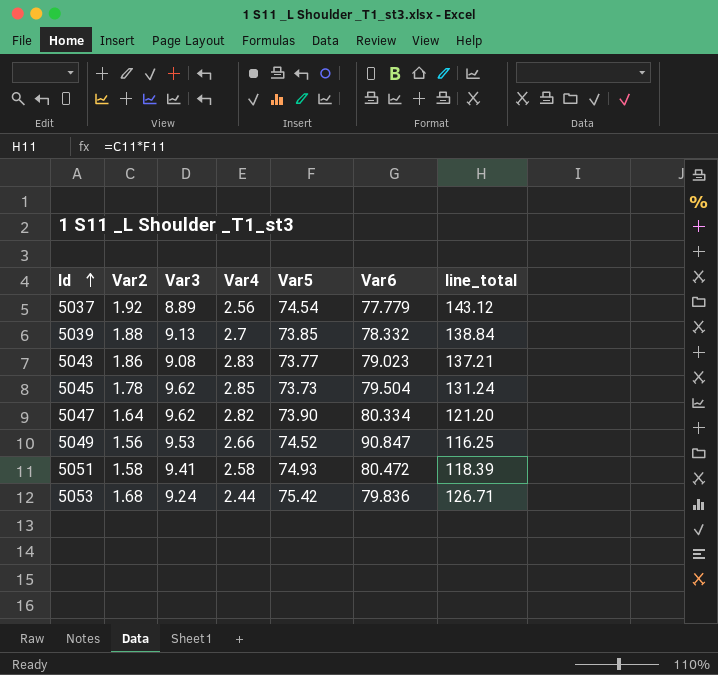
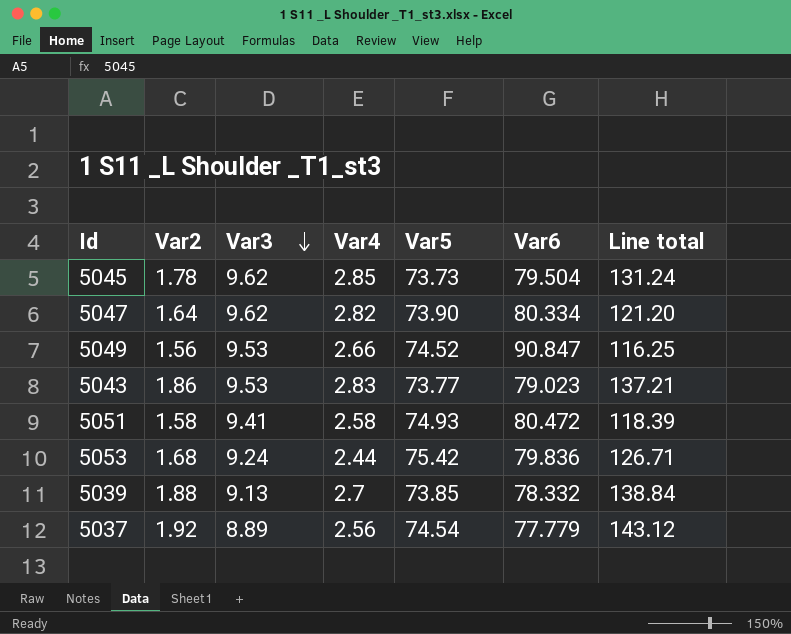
row order: Id ascending -> Var3 descending
column name: line_total -> Line total
5043 | Var3: 9.08 -> 9.53

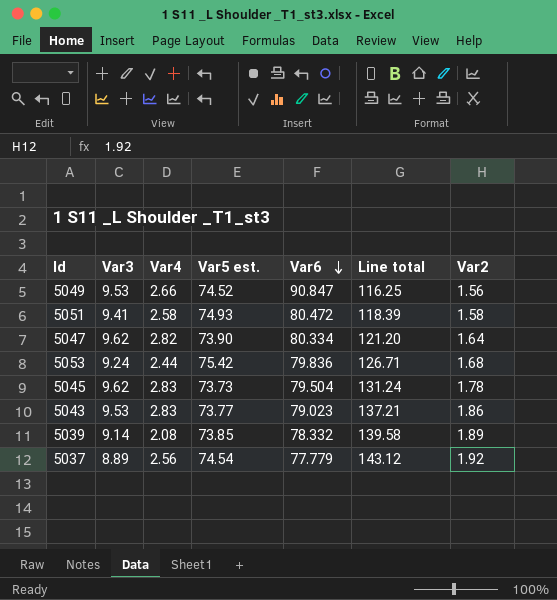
row order: Var3 descending -> Var6 descending
column name: Var5 -> Var5 est.
column Var2 | position: 2 -> 7
5045 | Var4: 2.85 -> 2.83
5039 | Var3: 9.13 -> 9.14
5039 | Var4: 2.7 -> 2.08
5039 | Line total: 138.84 -> 139.58
5039 | Var2: 1.88 -> 1.89

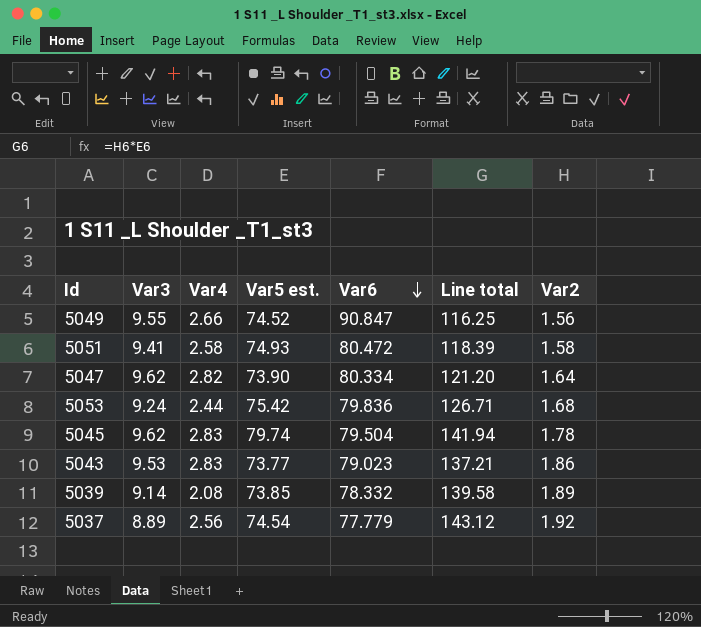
5049 | Var3: 9.53 -> 9.55
5045 | Var5 est.: 73.73 -> 79.74
5045 | Line total: 131.24 -> 141.94

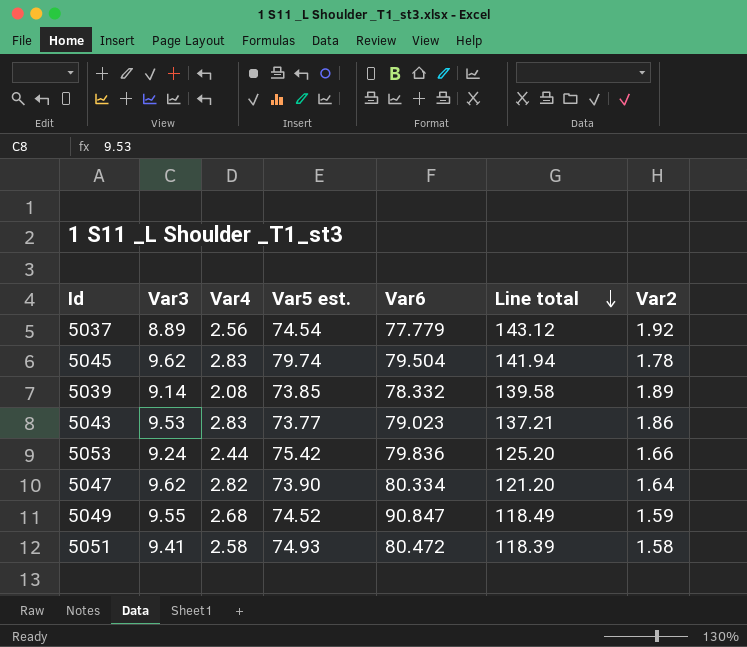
row order: Var6 descending -> Line total descending
5053 | Line total: 126.71 -> 125.20
5053 | Var2: 1.68 -> 1.66
5049 | Var4: 2.66 -> 2.68
5049 | Line total: 116.25 -> 118.49
5049 | Var2: 1.56 -> 1.59

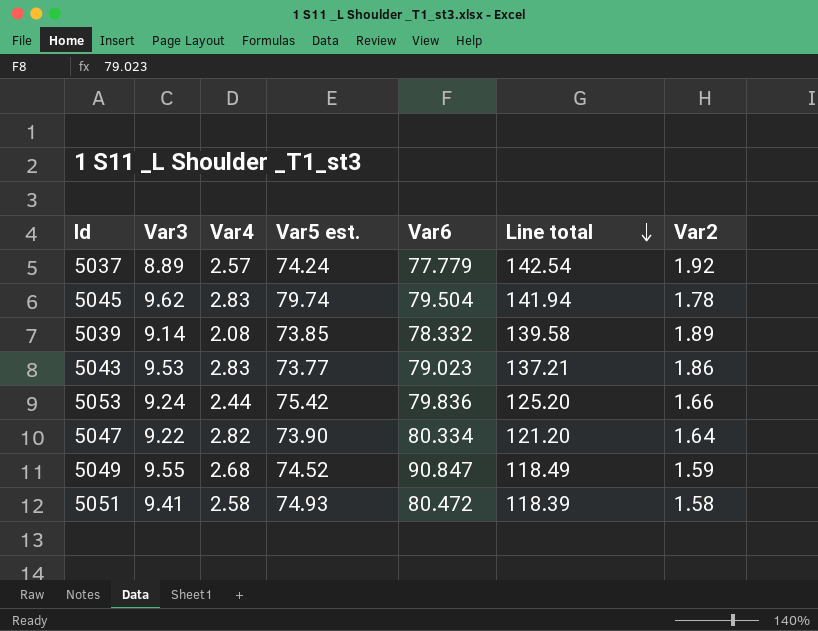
5037 | Var4: 2.56 -> 2.57
5037 | Var5 est.: 74.54 -> 74.24
5037 | Line total: 143.12 -> 142.54
5047 | Var3: 9.62 -> 9.22

